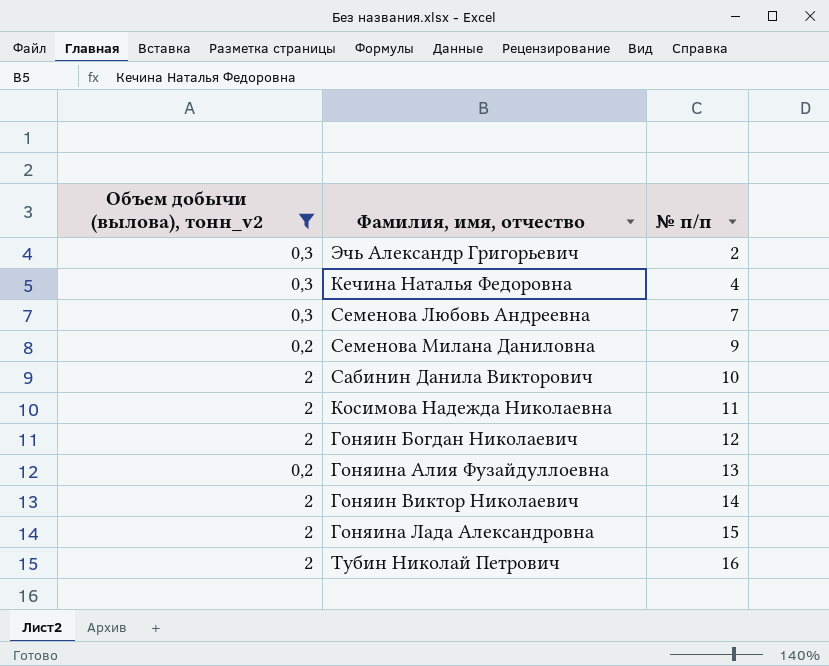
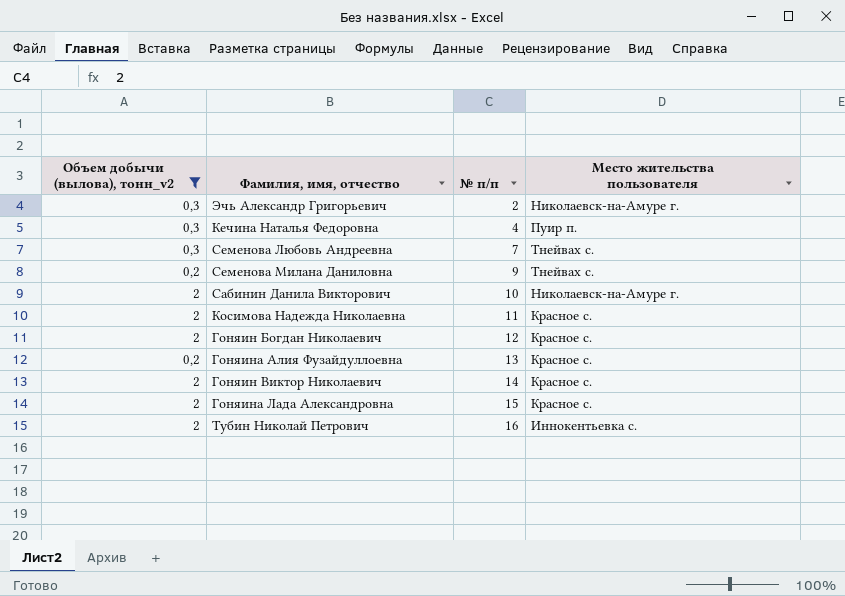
column Место жительства пользователя | position: none -> 4

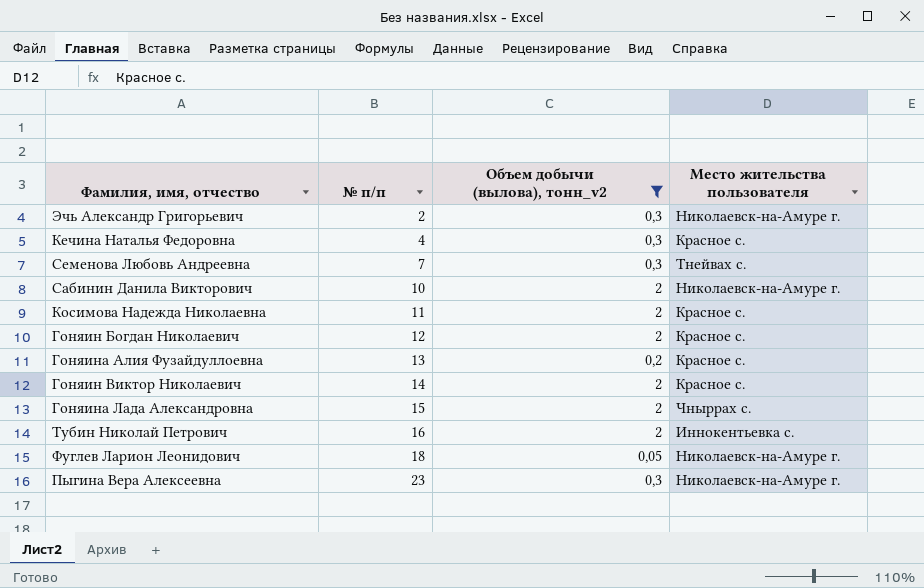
column Объем добычи (вылова), тонн_v2 | position: 1 -> 3
row Семенова Милана Даниловна: 0,2 | 9 | Тнейвах с. -> none
Кечина Наталья Федоровна | Место жительства пользователя: Пуир п. -> Красное с.
Гоняина Лада Александровна | Место жительства пользователя: Красное с. -> Чныррах с.
row Фуглев Ларион Леонидович: none -> 18 | 0,05 | Николаевск-на-Амуре г.
row Пыгина Вера Алексеевна: none -> 23 | 0,3 | Николаевск-на-Амуре г.

